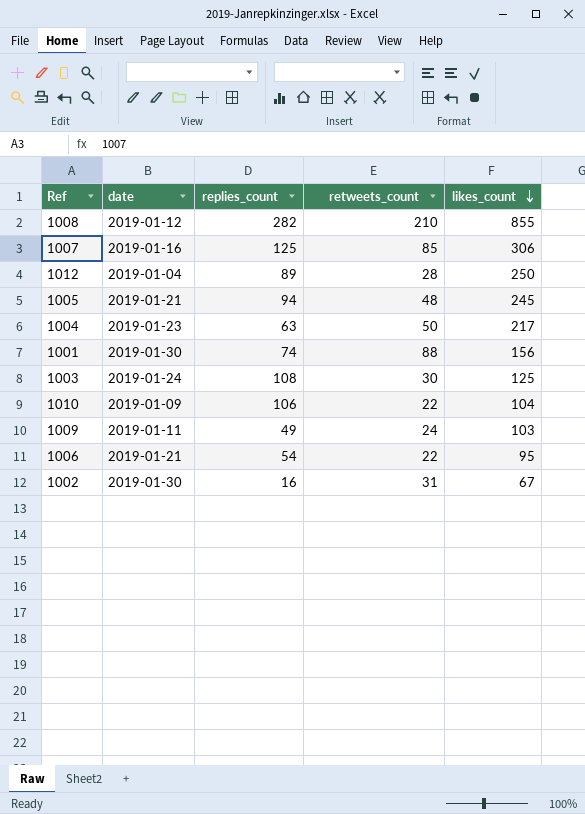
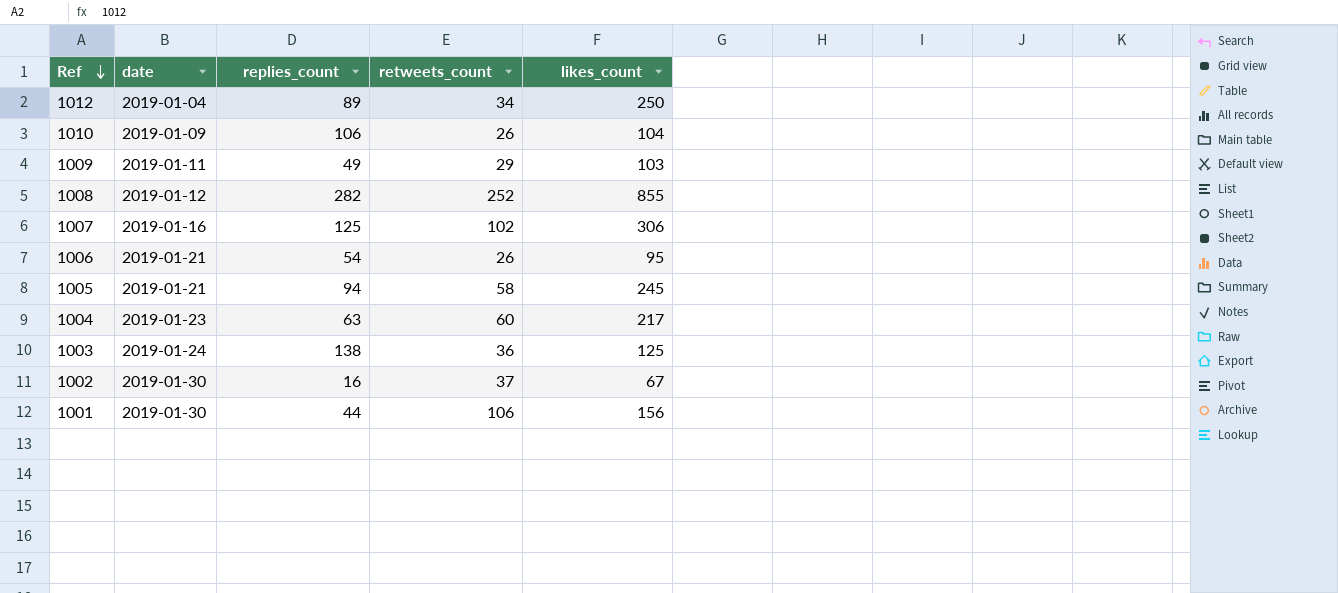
row order: likes_count descending -> Ref descending
1012 | retweets_count: 28 -> 34
1010 | retweets_count: 22 -> 26
1009 | retweets_count: 24 -> 29
1008 | retweets_count: 210 -> 252
1007 | retweets_count: 85 -> 102
1006 | retweets_count: 22 -> 26
1005 | retweets_count: 48 -> 58
1004 | retweets_count: 50 -> 60
1003 | replies_count: 108 -> 138
1003 | retweets_count: 30 -> 36
1002 | retweets_count: 31 -> 37
1001 | replies_count: 74 -> 44
1001 | retweets_count: 88 -> 106

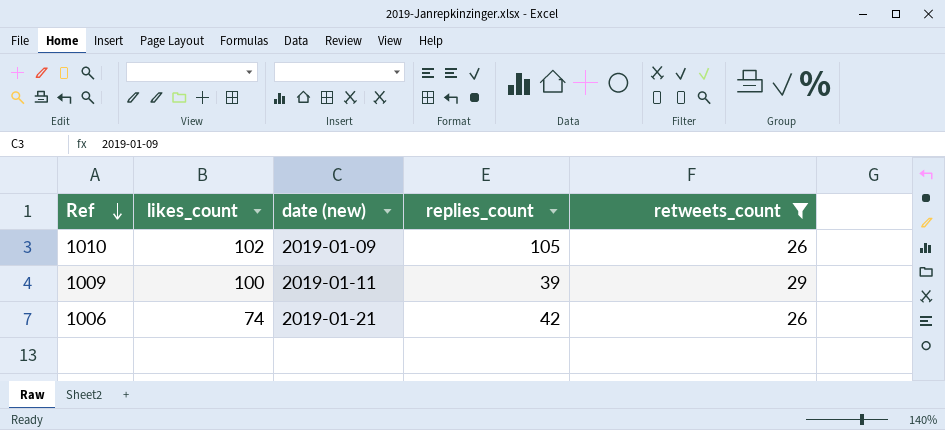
filter: none -> retweets_count <= 29
column likes_count | position: 5 -> 2
column name: date -> date (new)
1010 | likes_count: 104 -> 102
1010 | replies_count: 106 -> 105
1009 | likes_count: 103 -> 100
1009 | replies_count: 49 -> 39
1006 | likes_count: 95 -> 74
1006 | replies_count: 54 -> 42

